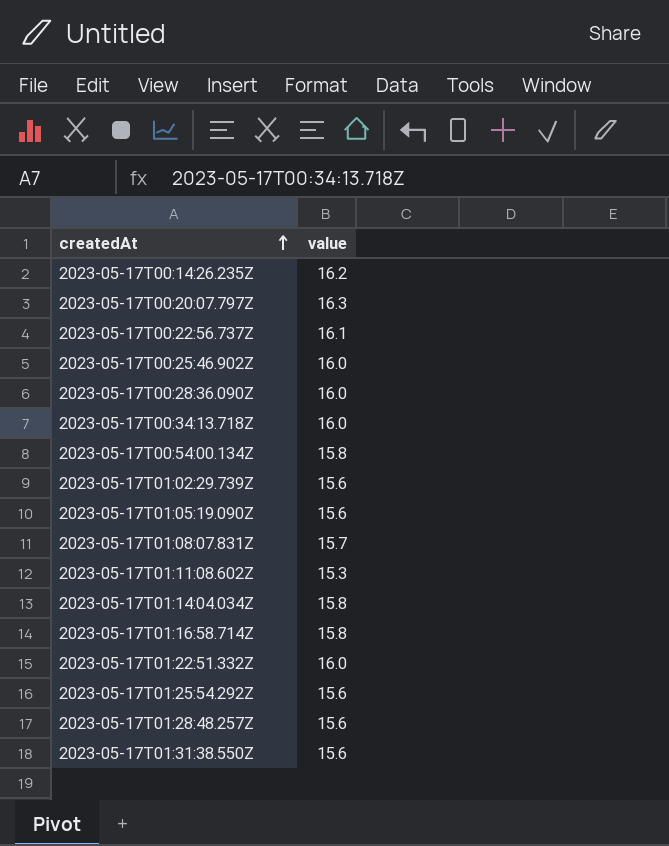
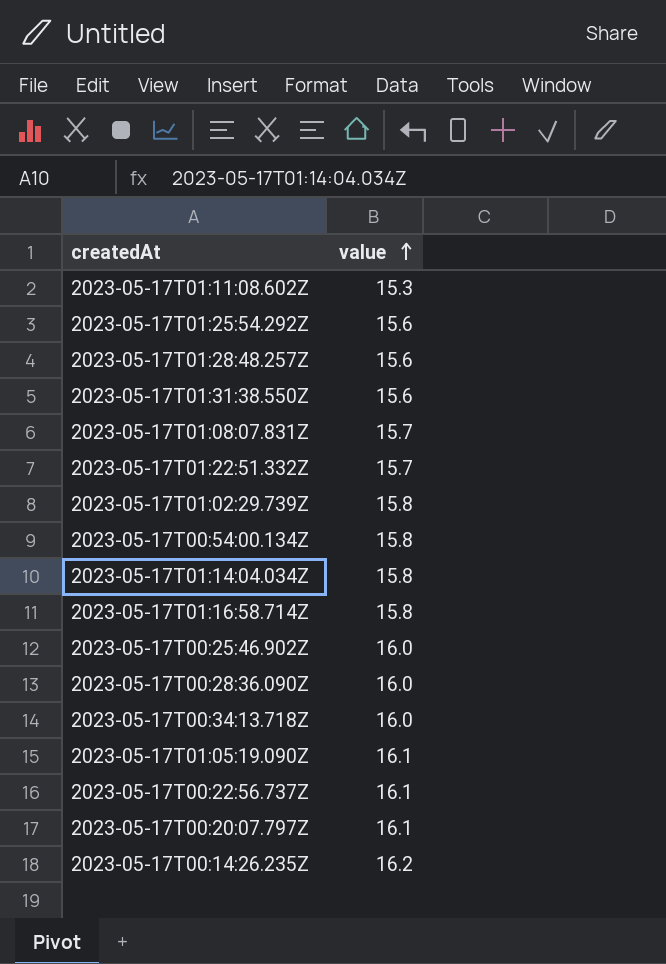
row order: createdAt ascending -> value ascending
2023-05-17T01:22:51.332Z | value: 16.0 -> 15.7
2023-05-17T01:02:29.739Z | value: 15.6 -> 15.8
2023-05-17T01:05:19.090Z | value: 15.6 -> 16.1
2023-05-17T00:20:07.797Z | value: 16.3 -> 16.1

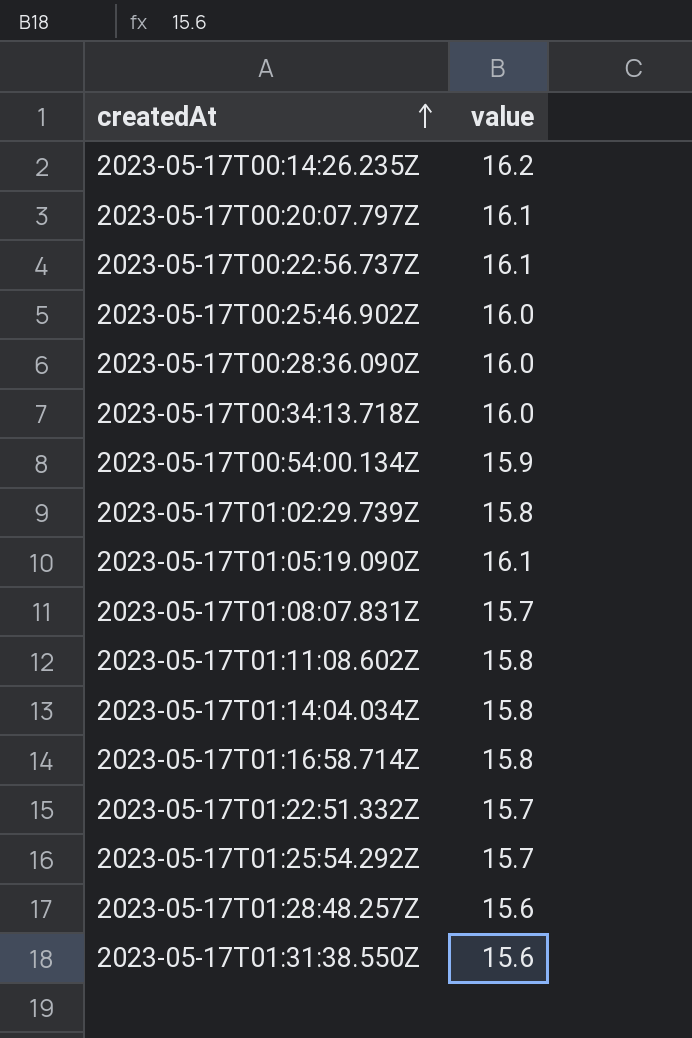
row order: value ascending -> createdAt ascending
2023-05-17T00:54:00.134Z | value: 15.8 -> 15.9
2023-05-17T01:11:08.602Z | value: 15.3 -> 15.8
2023-05-17T01:25:54.292Z | value: 15.6 -> 15.7

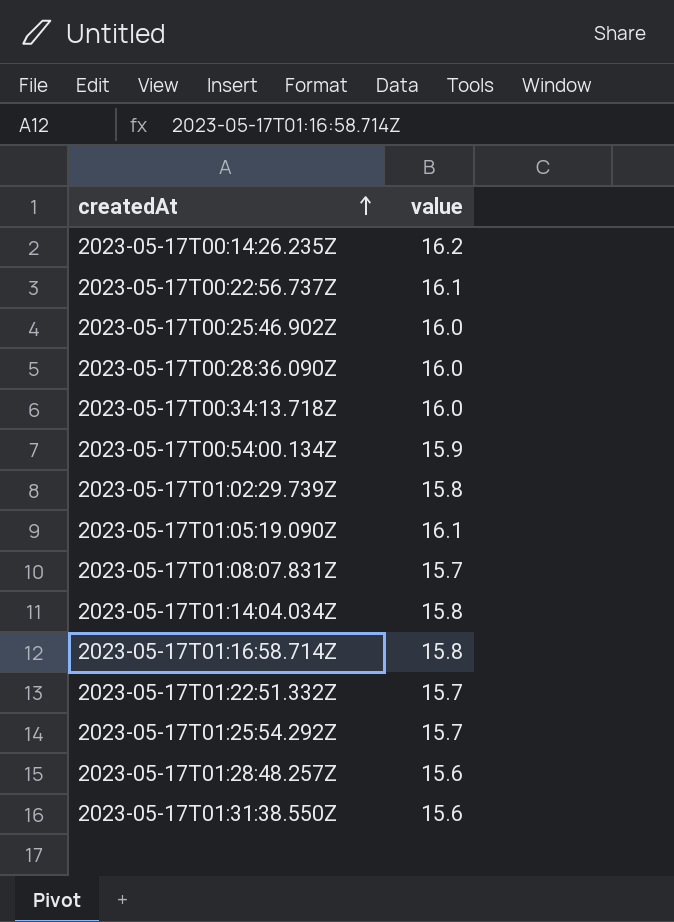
row 2023-05-17T00:20:07.797Z: 16.1 -> none
row 2023-05-17T01:11:08.602Z: 15.8 -> none

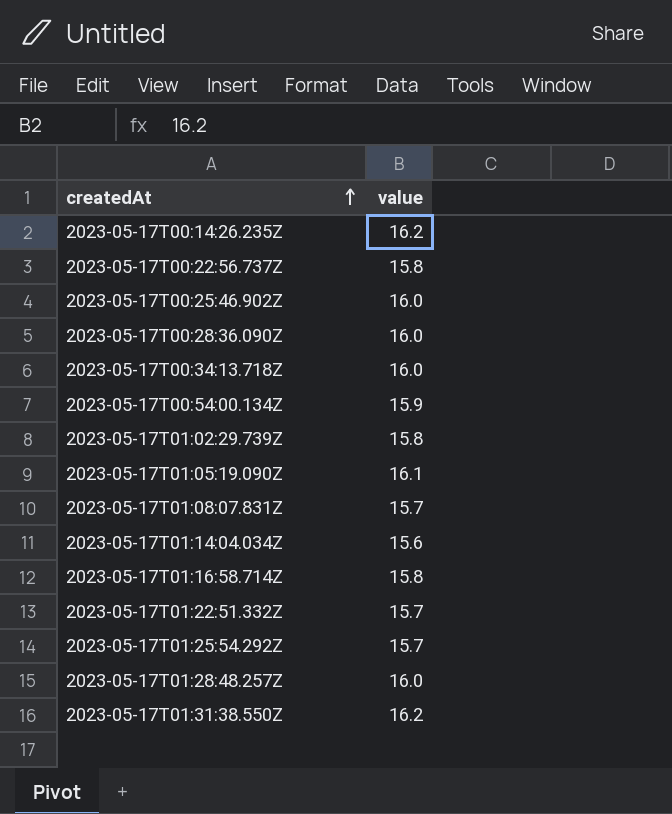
2023-05-17T00:22:56.737Z | value: 16.1 -> 15.8
2023-05-17T01:14:04.034Z | value: 15.8 -> 15.6
2023-05-17T01:28:48.257Z | value: 15.6 -> 16.0
2023-05-17T01:31:38.550Z | value: 15.6 -> 16.2

